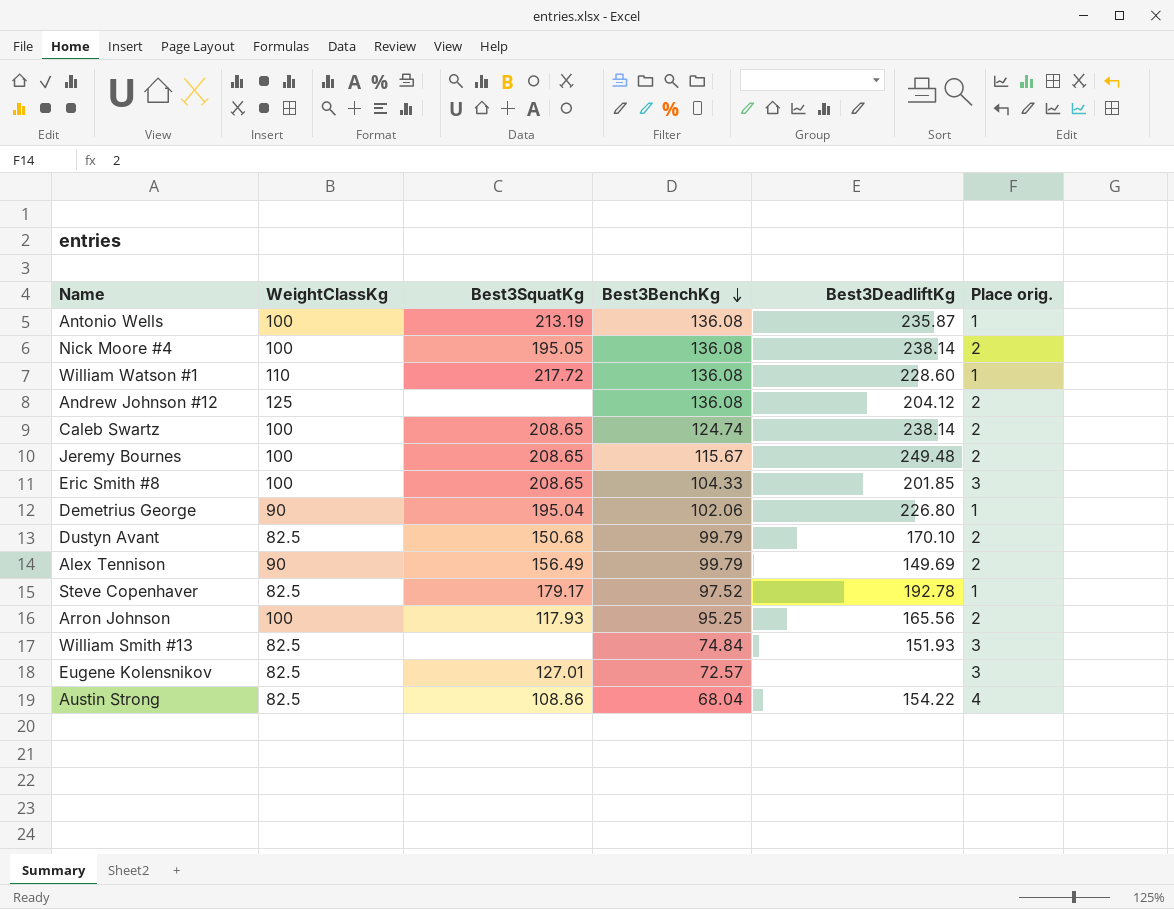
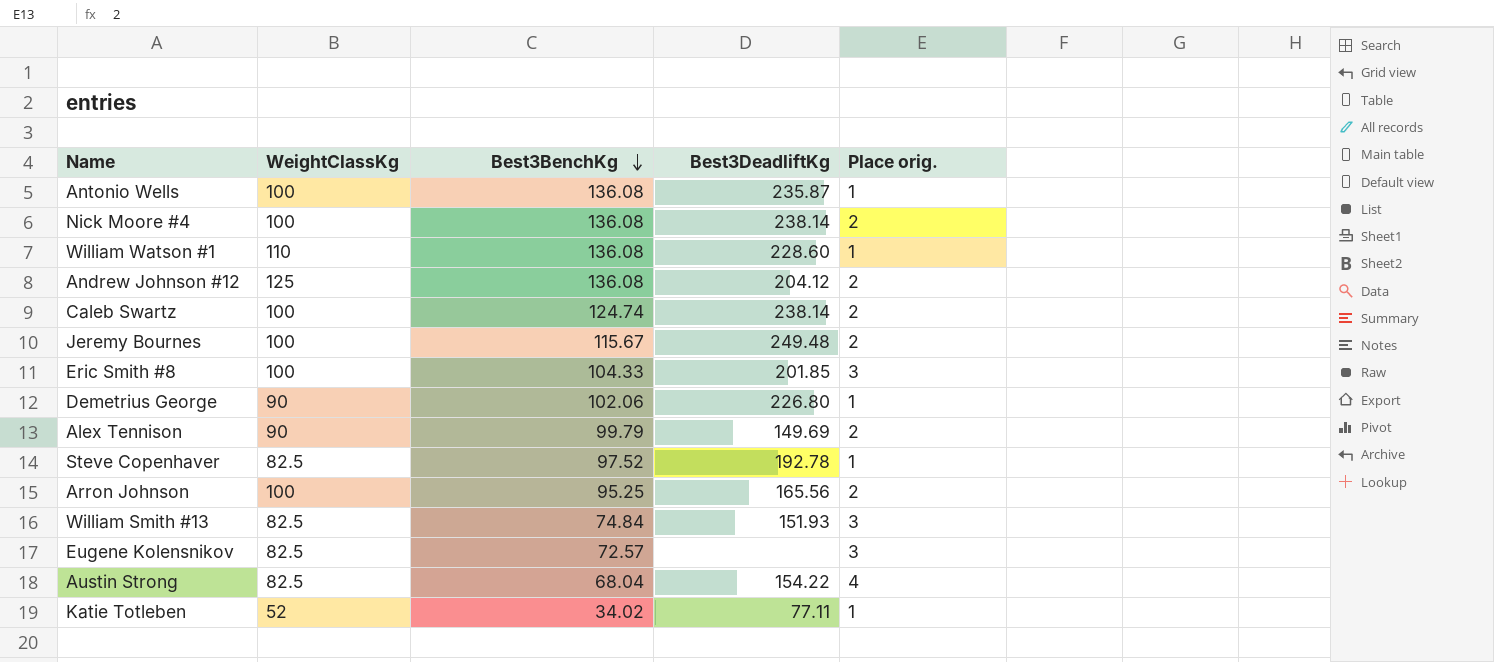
column Best3SquatKg | position: 3 -> none
row Dustyn Avant: 82.5 | 150.68 | 99.79 | 170.10 | 2 -> none
row Katie Totleben: none -> 52 | 34.02 | 77.11 | 1

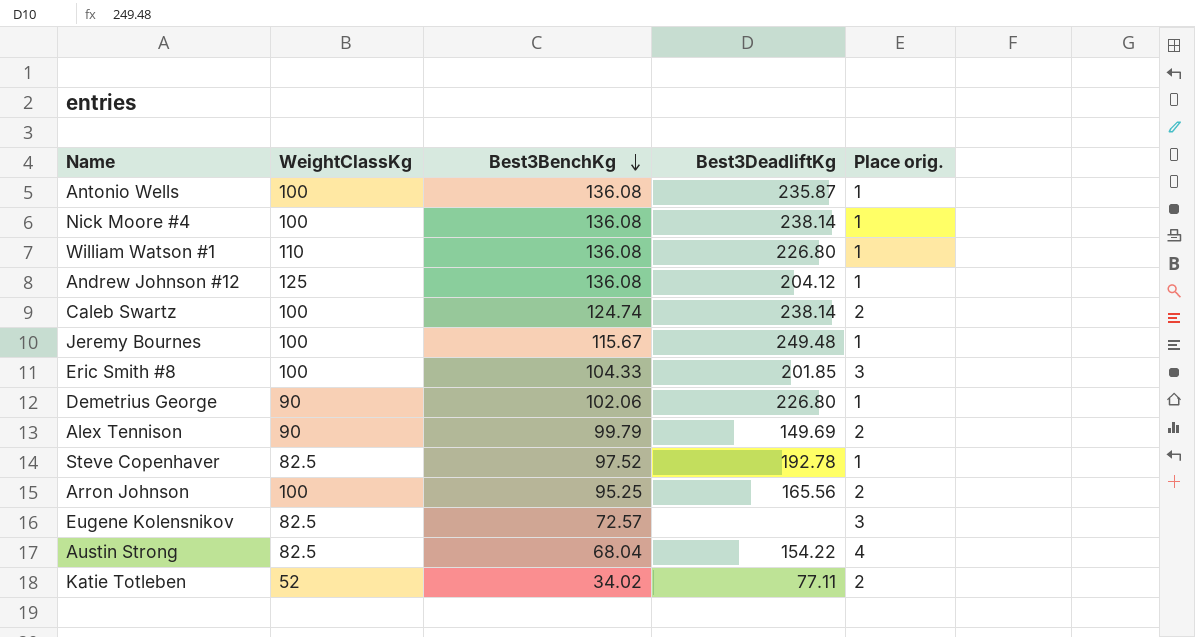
row William Smith #13: 82.5 | 74.84 | 151.93 | 3 -> none
Nick Moore #4 | Place orig.: 2 -> 1
William Watson #1 | Best3DeadliftKg: 228.60 -> 226.80
Andrew Johnson #12 | Place orig.: 2 -> 1
Jeremy Bournes | Place orig.: 2 -> 1
Katie Totleben | Place orig.: 1 -> 2

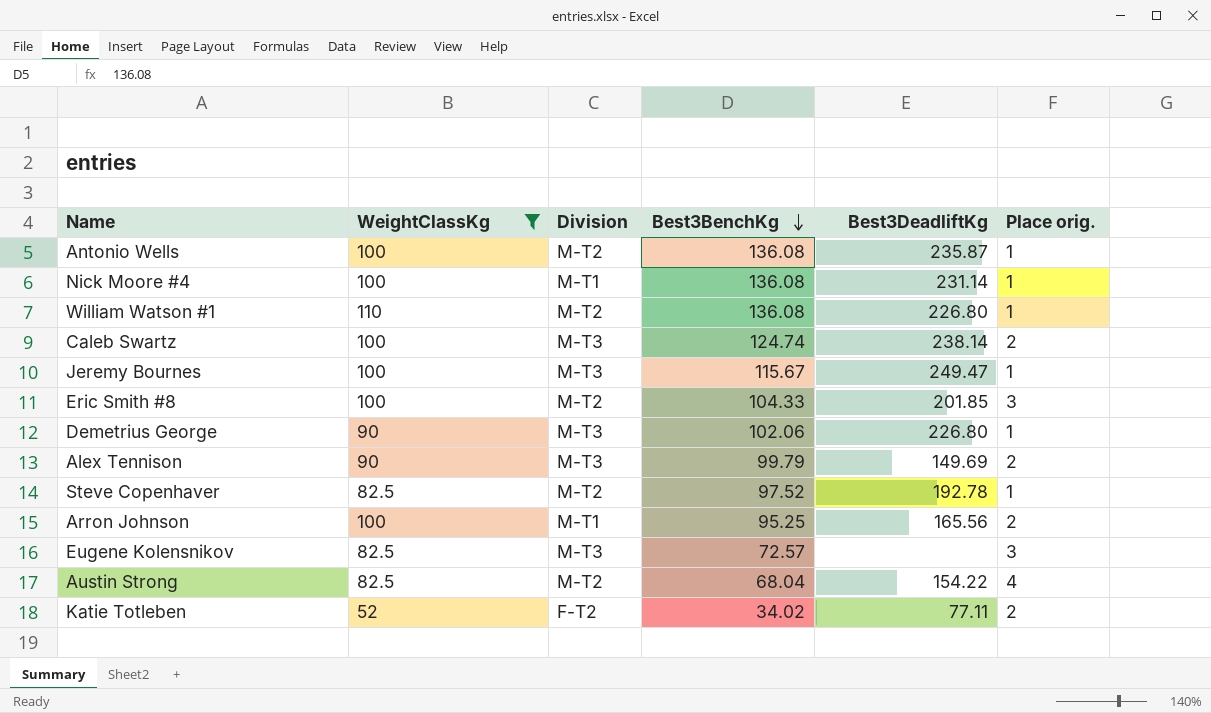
filter: none -> WeightClassKg != 125
column Division | position: none -> 3
Nick Moore #4 | Best3DeadliftKg: 238.14 -> 231.14
Jeremy Bournes | Best3DeadliftKg: 249.48 -> 249.47

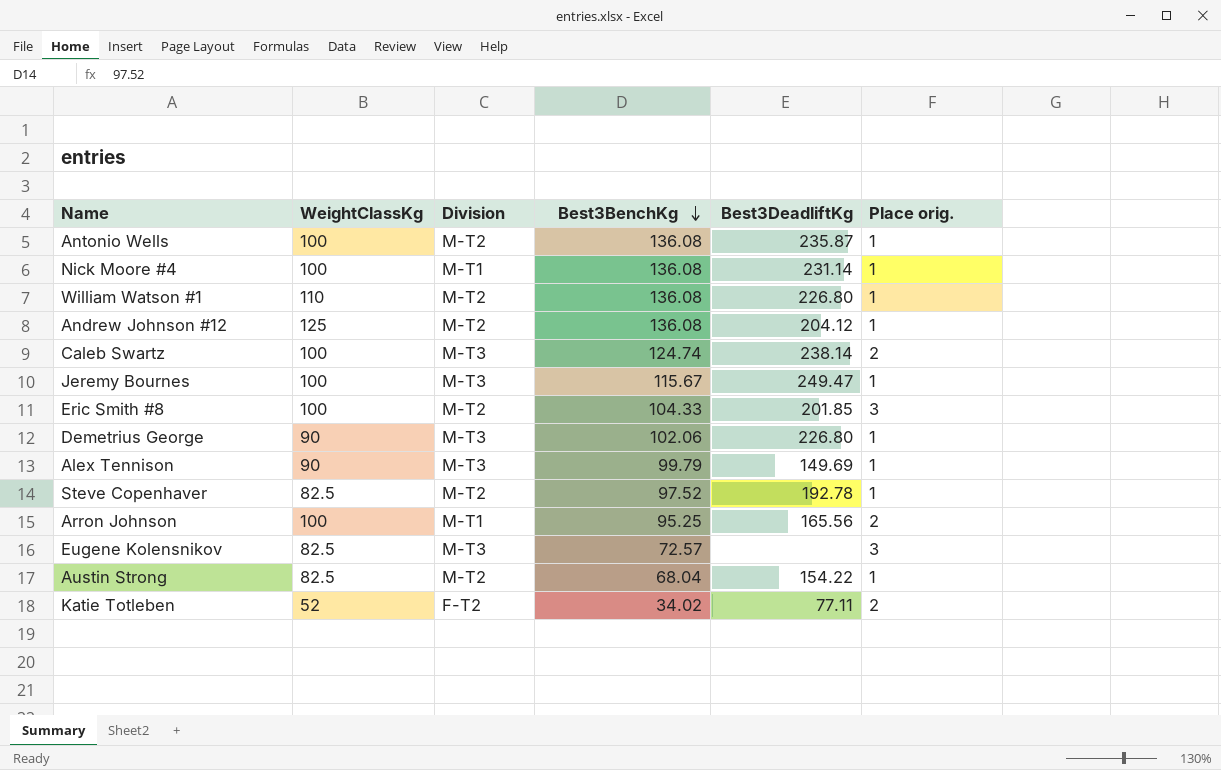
filter: WeightClassKg != 125 -> none
Alex Tennison | Place orig.: 2 -> 1
Austin Strong | Place orig.: 4 -> 1

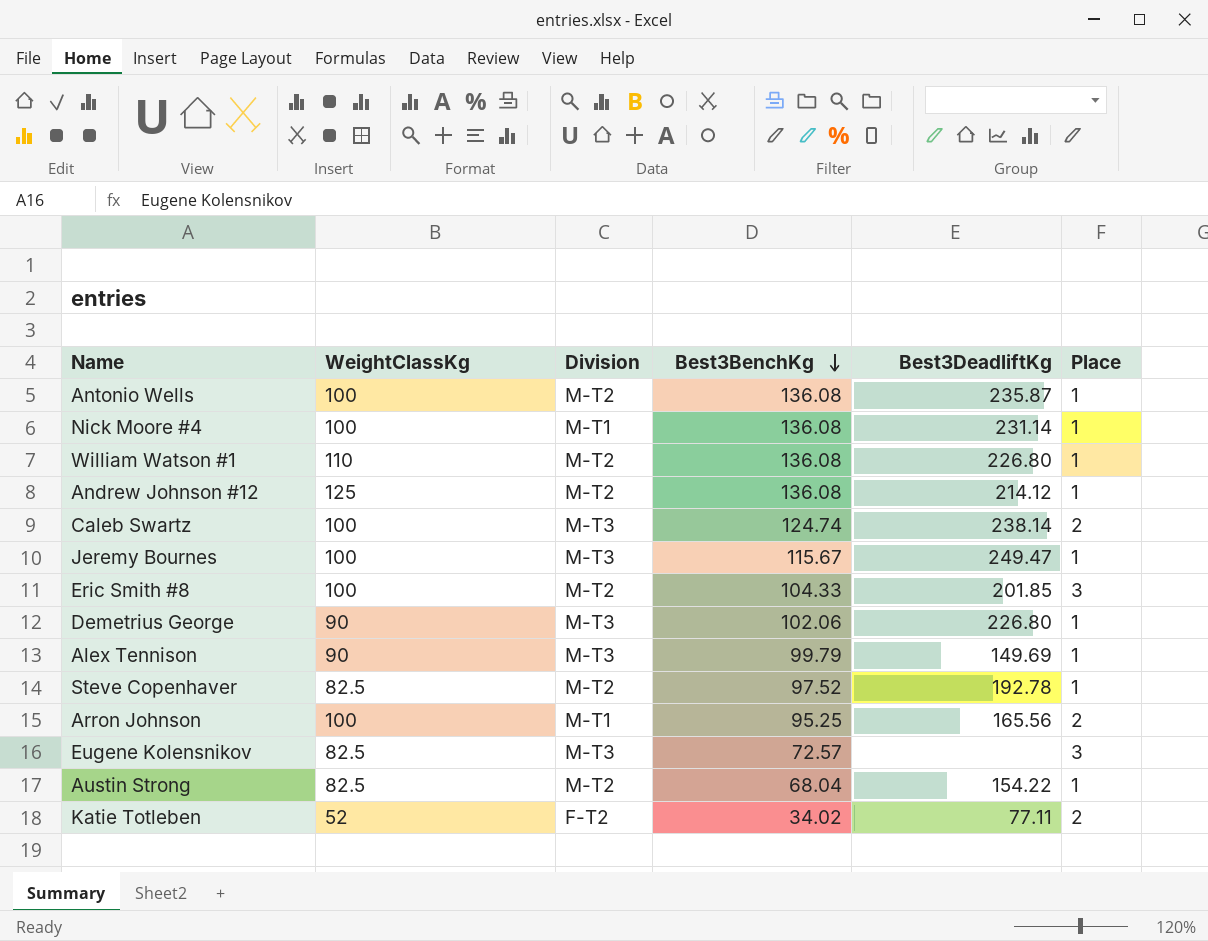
column name: Place orig. -> Place
Andrew Johnson #12 | Best3DeadliftKg: 204.12 -> 214.12

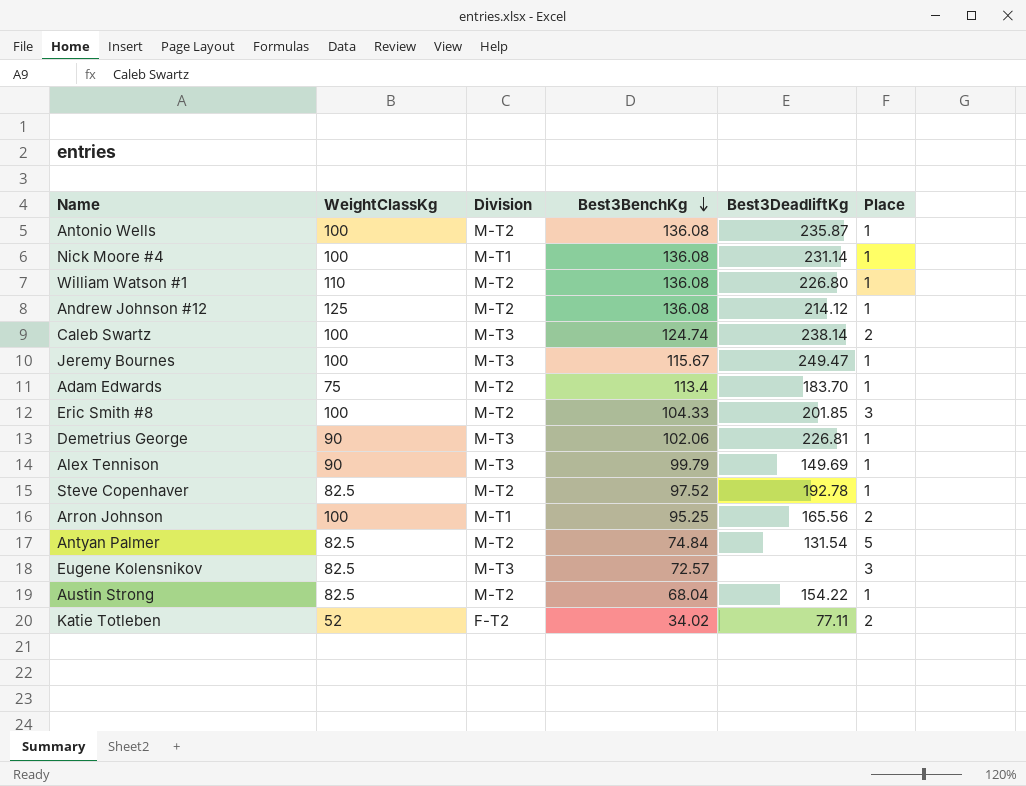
row Adam Edwards: none -> 75 | M-T2 | 113.4 | 183.70 | 1
Demetrius George | Best3DeadliftKg: 226.80 -> 226.81
row Antyan Palmer: none -> 82.5 | M-T2 | 74.84 | 131.54 | 5

